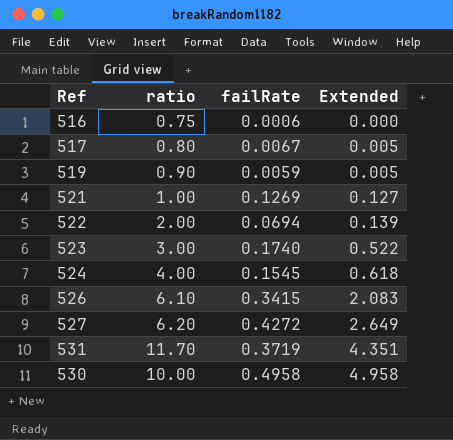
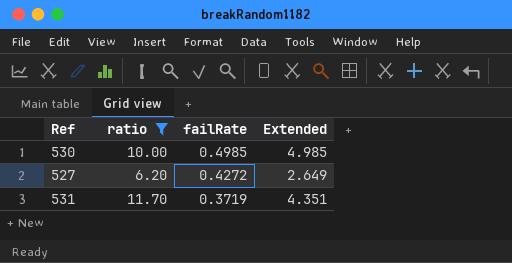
filter: none -> ratio >= 6.20
row order: Extended ascending -> failRate descending
530 | failRate: 0.4958 -> 0.4985
530 | Extended: 4.958 -> 4.985

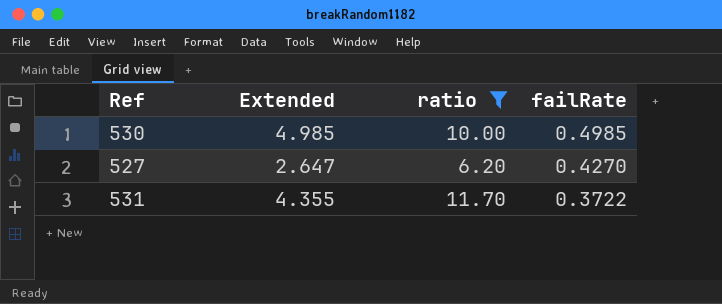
column Extended | position: 4 -> 2
527 | Extended: 2.649 -> 2.647
527 | failRate: 0.4272 -> 0.4270
531 | Extended: 4.351 -> 4.355
531 | failRate: 0.3719 -> 0.3722

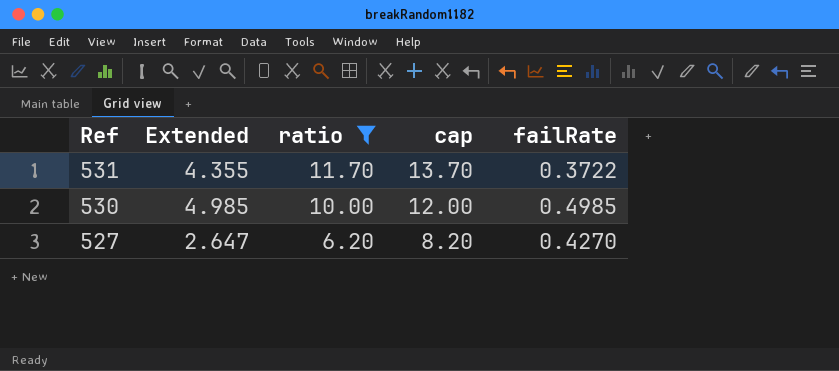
row order: failRate descending -> Ref descending
column cap | formula: none -> [ratio] + 2

